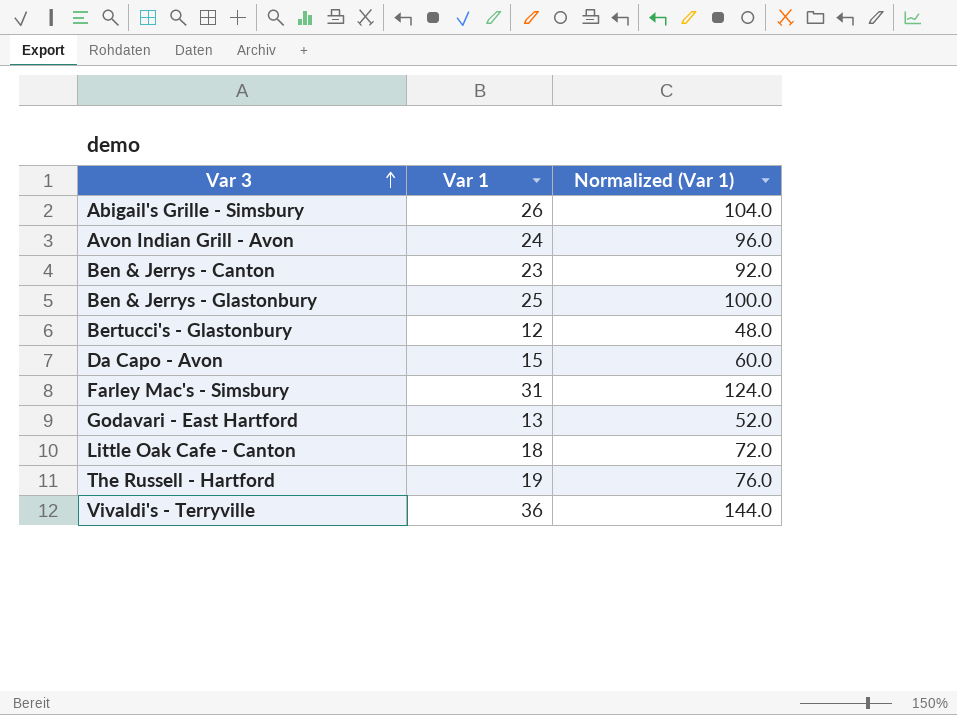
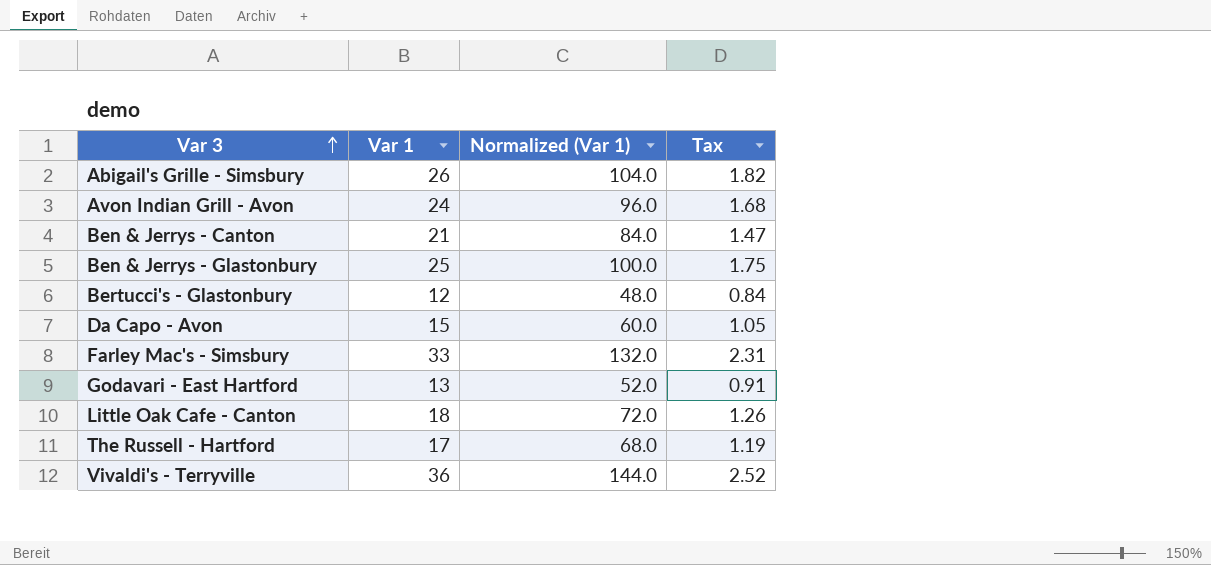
column Tax | formula: none -> [Var 1] * 0.07
Ben & Jerrys - Canton | Var 1: 23 -> 21
Ben & Jerrys - Canton | Normalized (Var 1): 92.0 -> 84.0
Farley Mac's - Simsbury | Var 1: 31 -> 33
Farley Mac's - Simsbury | Normalized (Var 1): 124.0 -> 132.0
The Russell - Hartford | Var 1: 19 -> 17
The Russell - Hartford | Normalized (Var 1): 76.0 -> 68.0

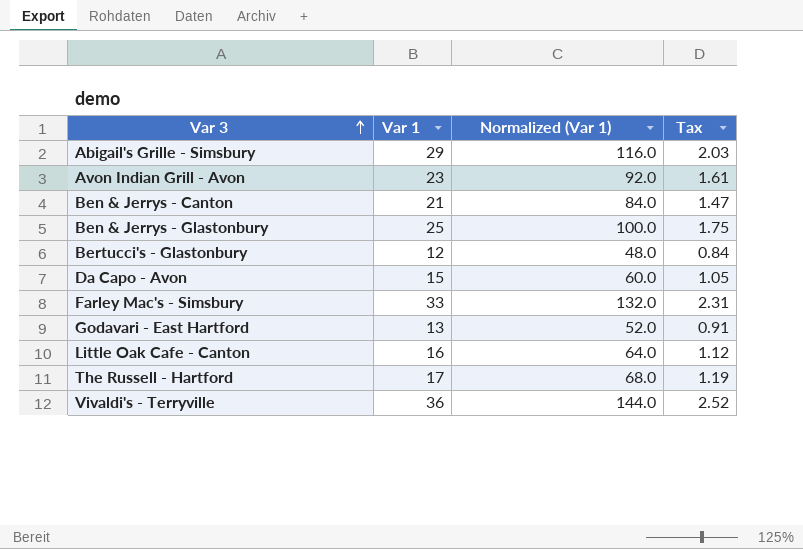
Abigail's Grille - Simsbury | Var 1: 26 -> 29
Abigail's Grille - Simsbury | Normalized (Var 1): 104.0 -> 116.0
Abigail's Grille - Simsbury | Tax: 1.82 -> 2.03
Avon Indian Grill - Avon | Var 1: 24 -> 23
Avon Indian Grill - Avon | Normalized (Var 1): 96.0 -> 92.0
Avon Indian Grill - Avon | Tax: 1.68 -> 1.61
Little Oak Cafe - Canton | Var 1: 18 -> 16
Little Oak Cafe - Canton | Normalized (Var 1): 72.0 -> 64.0
Little Oak Cafe - Canton | Tax: 1.26 -> 1.12

